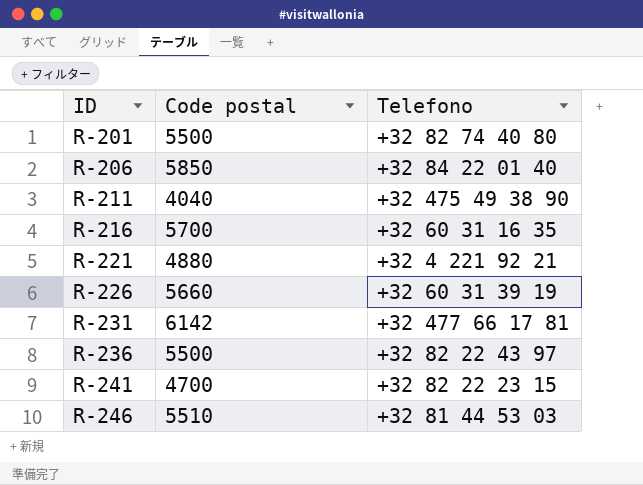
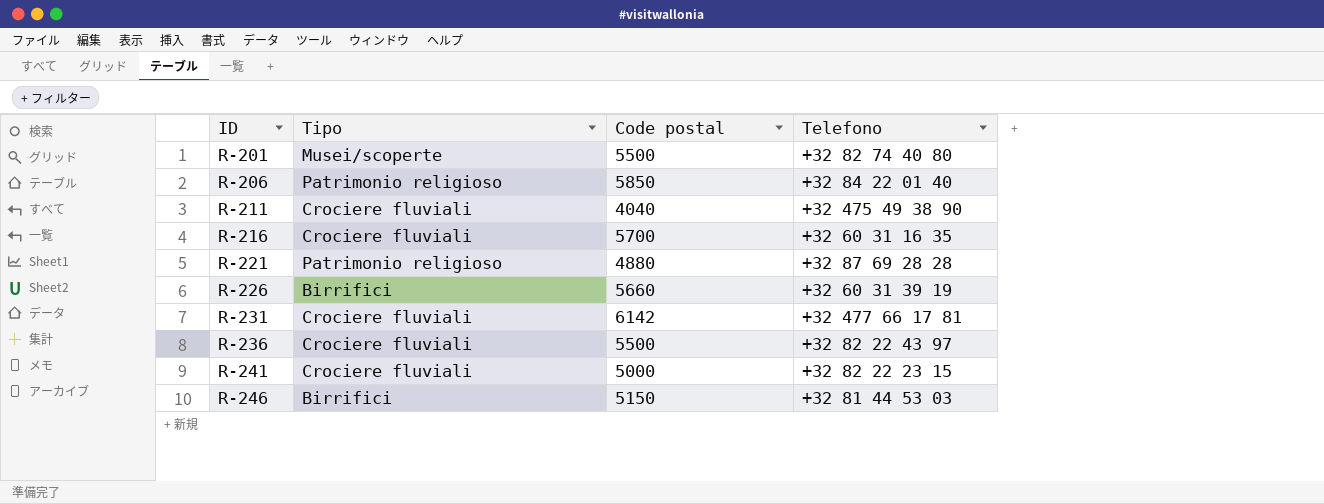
column Tipo | position: none -> 2
R-221 | Telefono: +32 4 221 92 21 -> +32 87 69 28 28
R-241 | Code postal: 4700 -> 5000
R-246 | Code postal: 5510 -> 5150

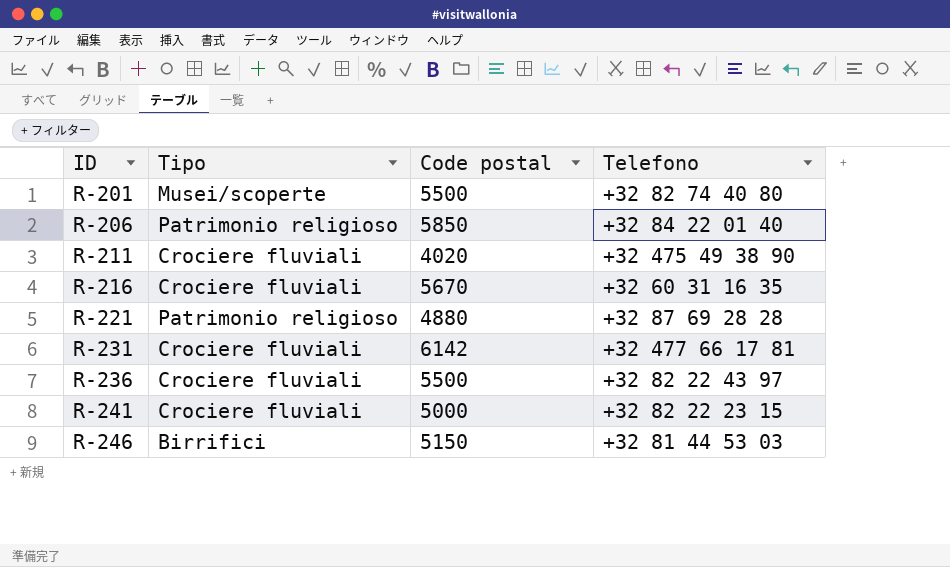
row R-226: Birrifici | 5660 | +32 60 31 39 19 -> none
R-211 | Code postal: 4040 -> 4020
R-216 | Code postal: 5700 -> 5670

